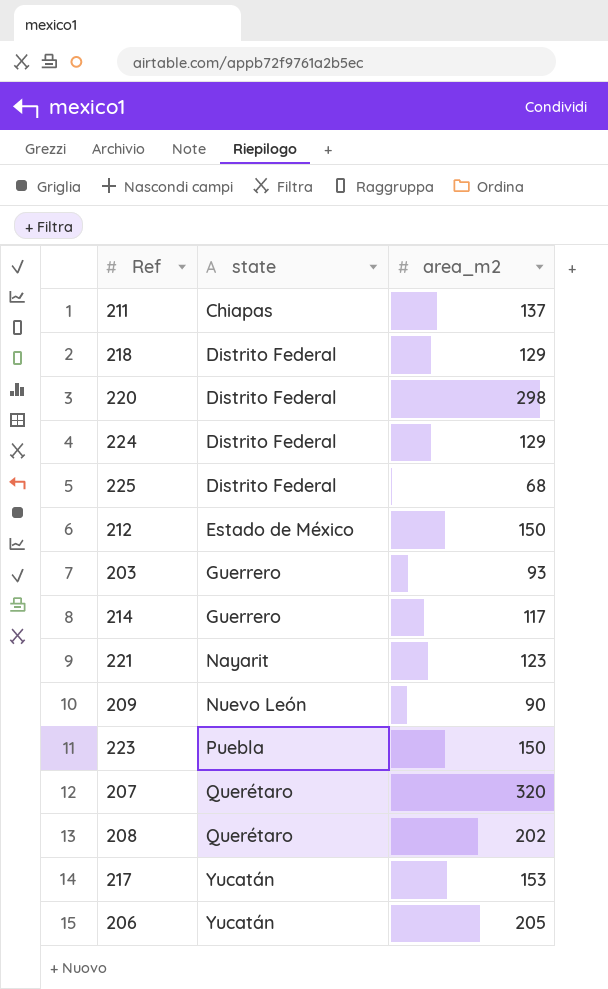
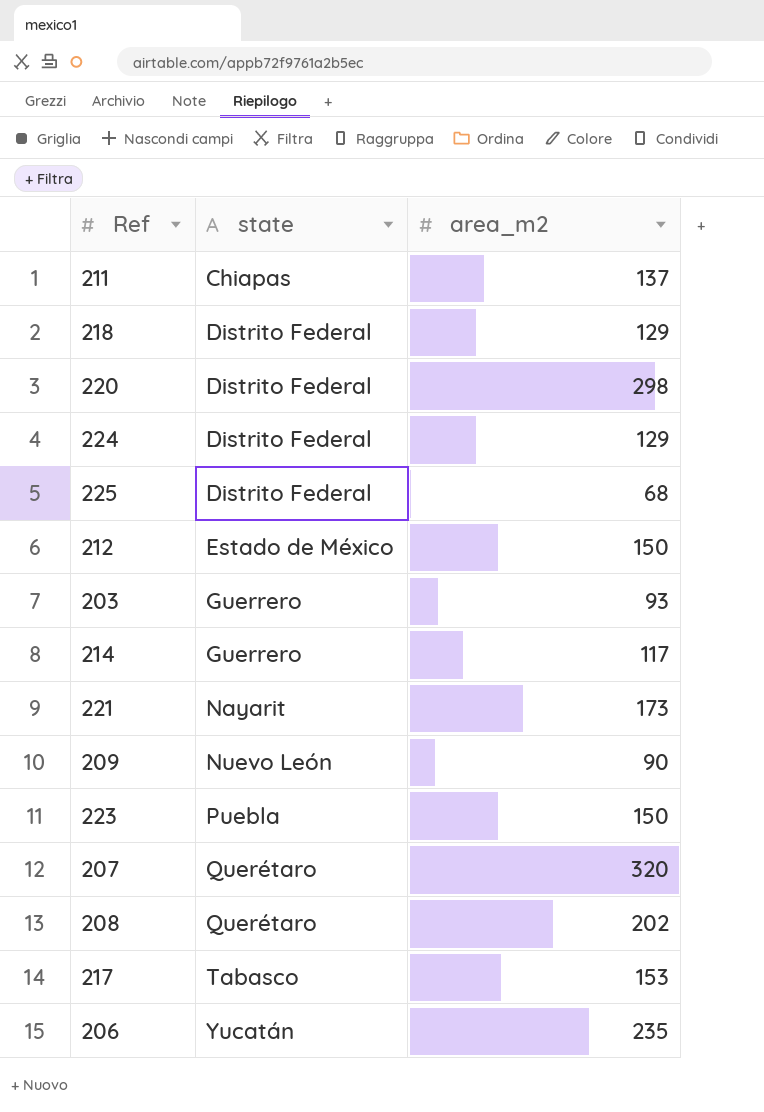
221 | area_m2: 123 -> 173
217 | state: Yucatán -> Tabasco
206 | area_m2: 205 -> 235

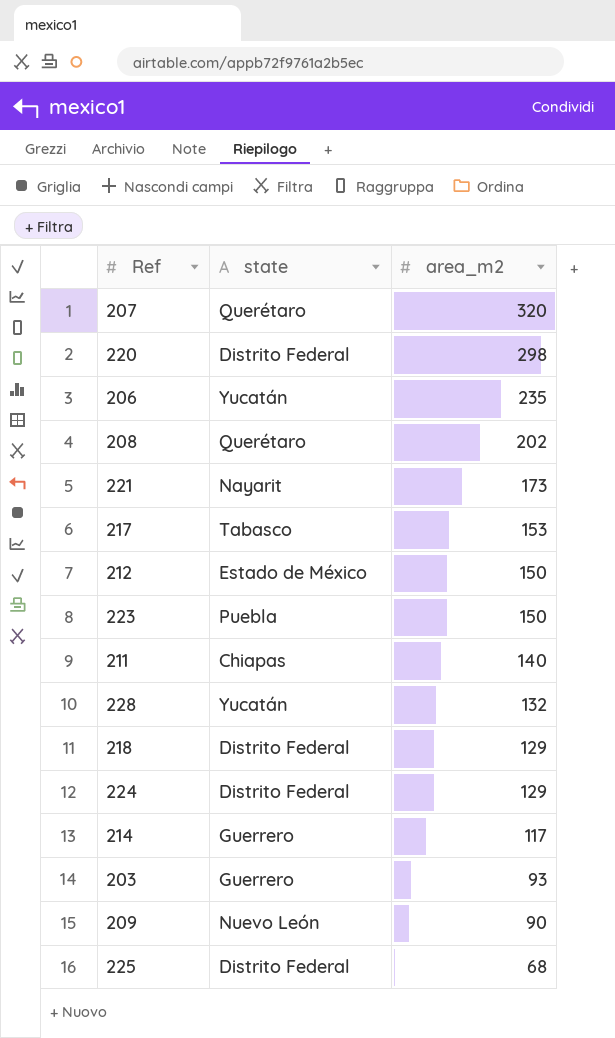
row order: state ascending -> area_m2 descending
211 | area_m2: 137 -> 140
row 228: none -> Yucatán | 132

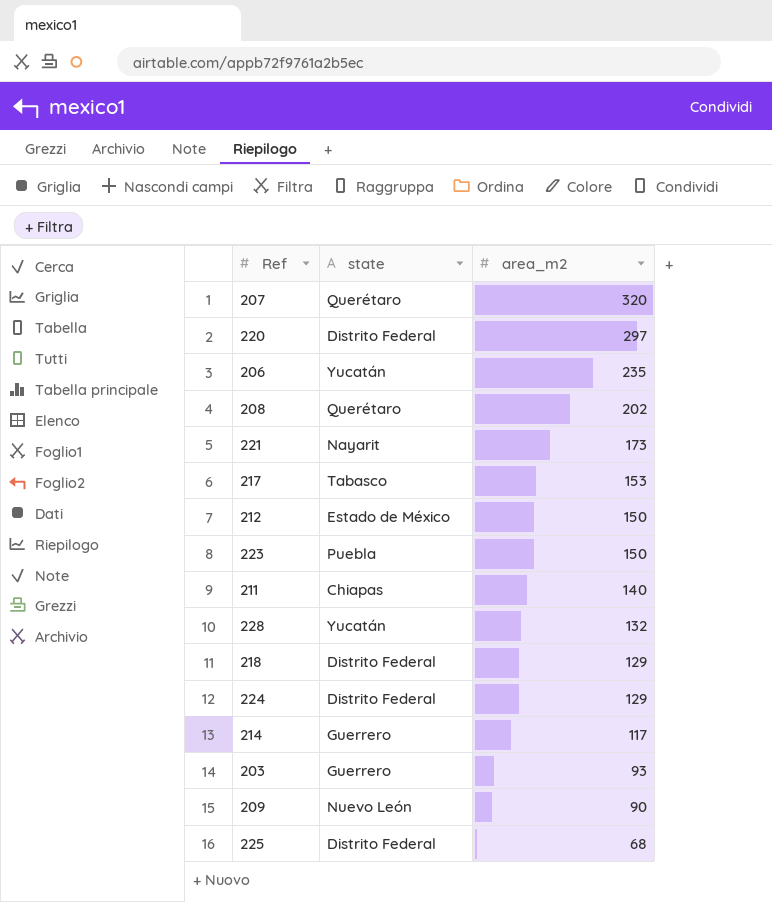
220 | area_m2: 298 -> 297

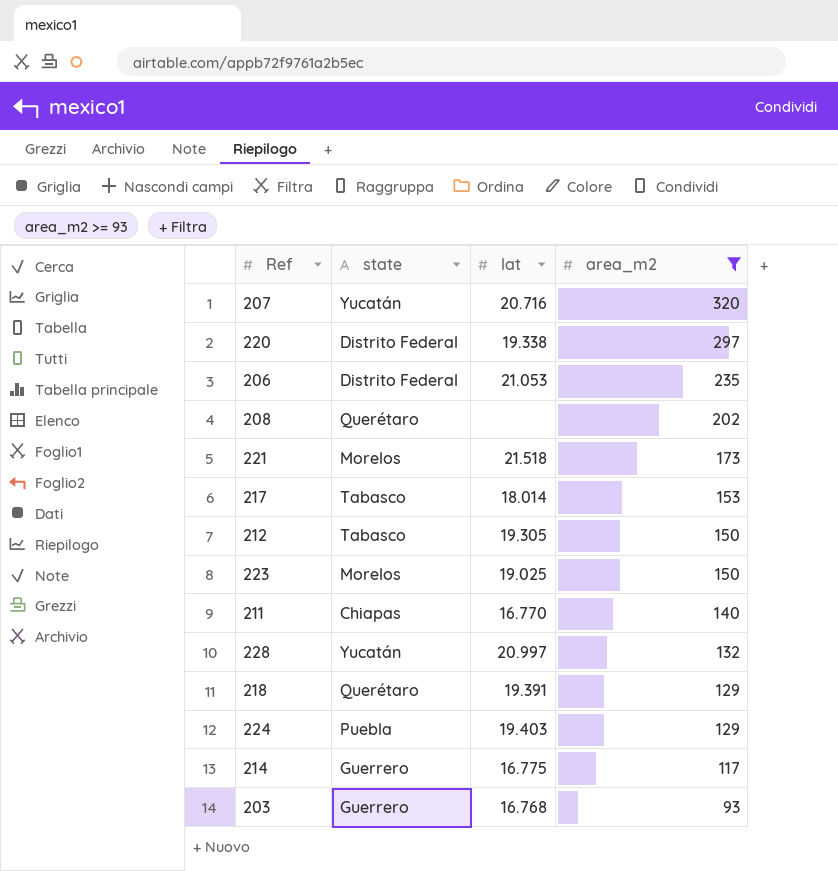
filter: none -> area_m2 >= 93
column lat | position: none -> 3
207 | state: Querétaro -> Yucatán
206 | state: Yucatán -> Distrito Federal
221 | state: Nayarit -> Morelos
212 | state: Estado de México -> Tabasco
223 | state: Puebla -> Morelos
218 | state: Distrito Federal -> Querétaro
224 | state: Distrito Federal -> Puebla

